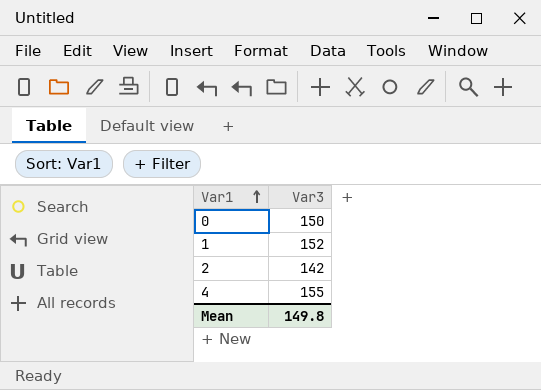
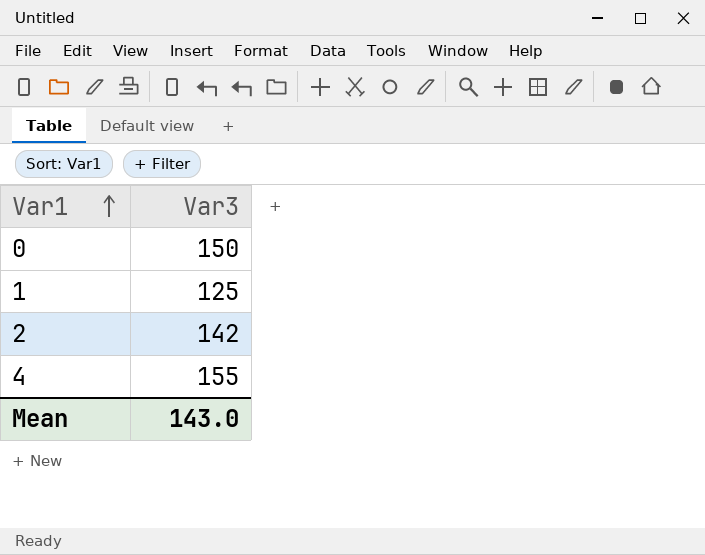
1 | Var3: 152 -> 125
Mean | Var3: 149.8 -> 143.0

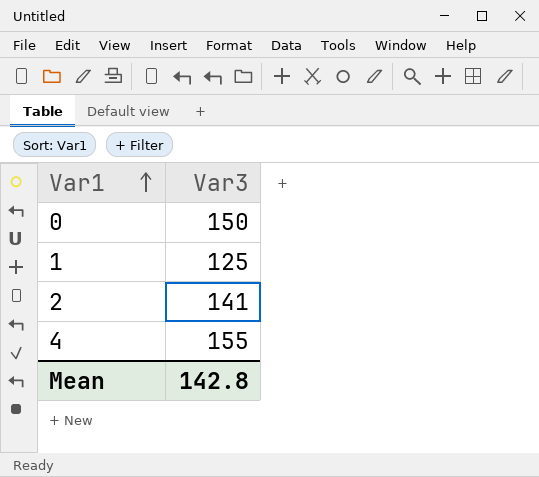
2 | Var3: 142 -> 141
Mean | Var3: 143.0 -> 142.8

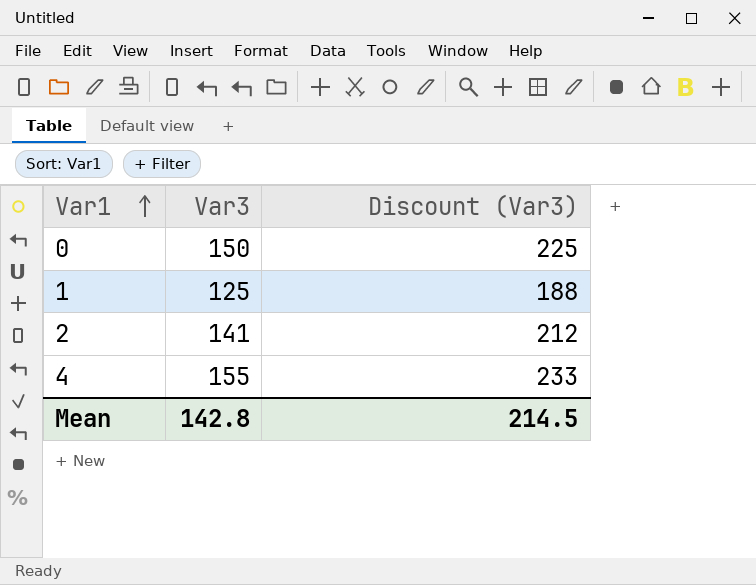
column Discount (Var3) | formula: none -> [Var3] * 1.5

